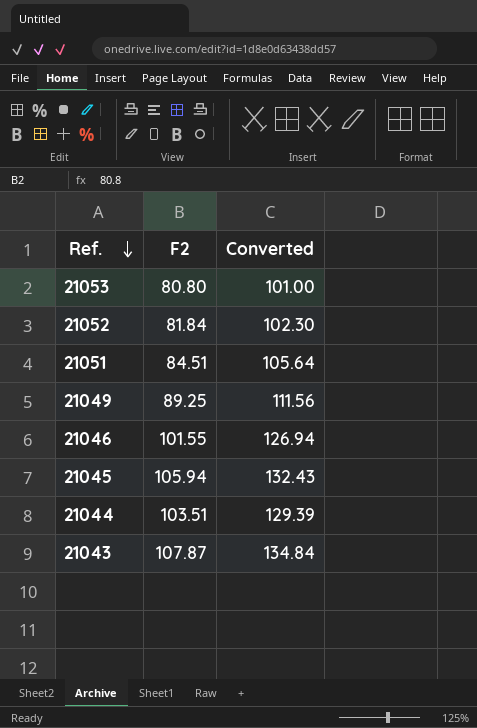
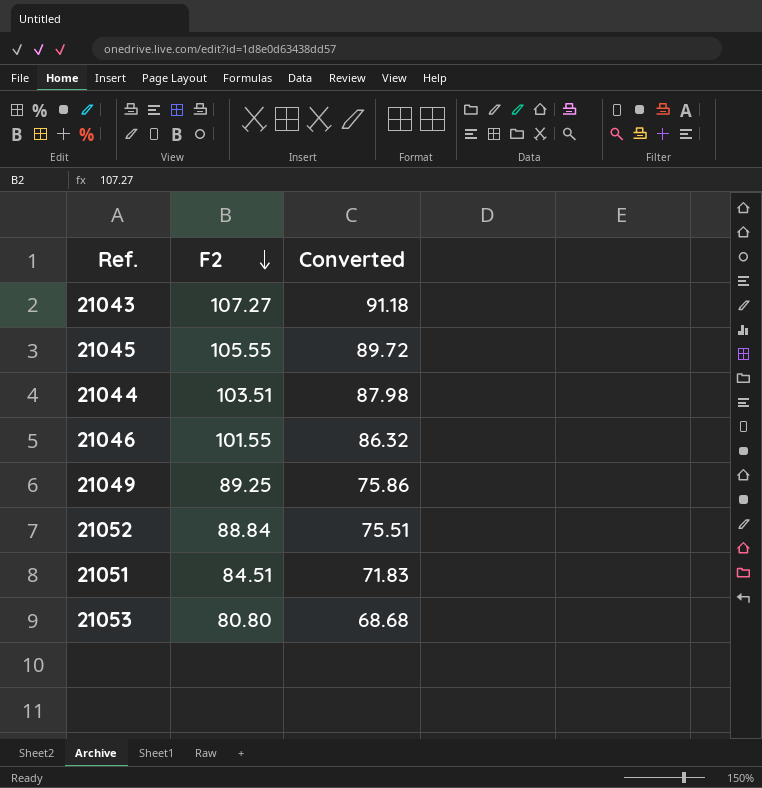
row order: Ref. descending -> F2 descending
column Converted | formula: [F2] * 1.25 -> [F2] * 0.85
21043 | F2: 107.87 -> 107.27
21045 | F2: 105.94 -> 105.55
21052 | F2: 81.84 -> 88.84

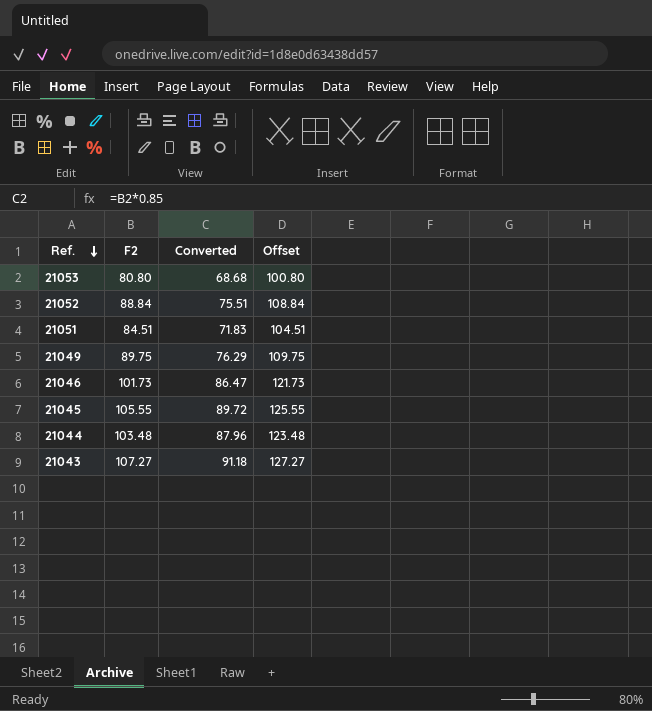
row order: F2 descending -> Ref. descending
column Offset | formula: none -> [F2] + 20
21049 | F2: 89.25 -> 89.75
21049 | Converted: 75.86 -> 76.29
21046 | F2: 101.55 -> 101.73
21046 | Converted: 86.32 -> 86.47
21044 | F2: 103.51 -> 103.48
21044 | Converted: 87.98 -> 87.96

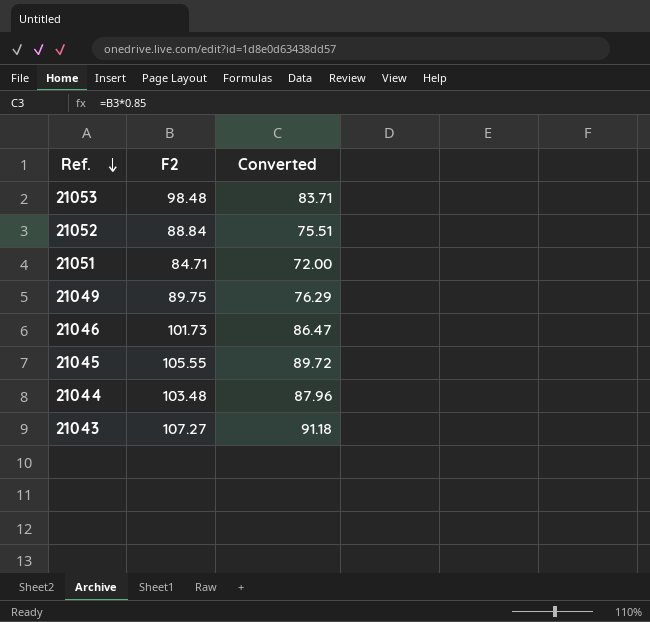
column Offset | formula: [F2] + 20 -> none
21053 | F2: 80.80 -> 98.48
21053 | Converted: 68.68 -> 83.71
21051 | F2: 84.51 -> 84.71
21051 | Converted: 71.83 -> 72.00

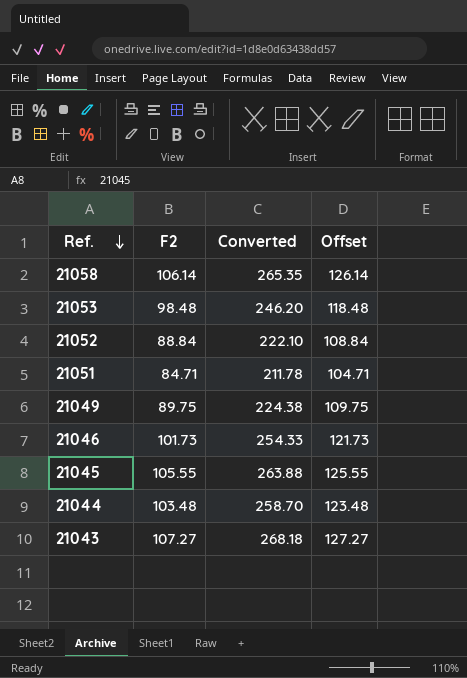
column Converted | formula: [F2] * 0.85 -> [F2] * 2.5
column Offset | formula: none -> [F2] + 20
row 21058: none -> 106.14 | 265.35 | 126.14

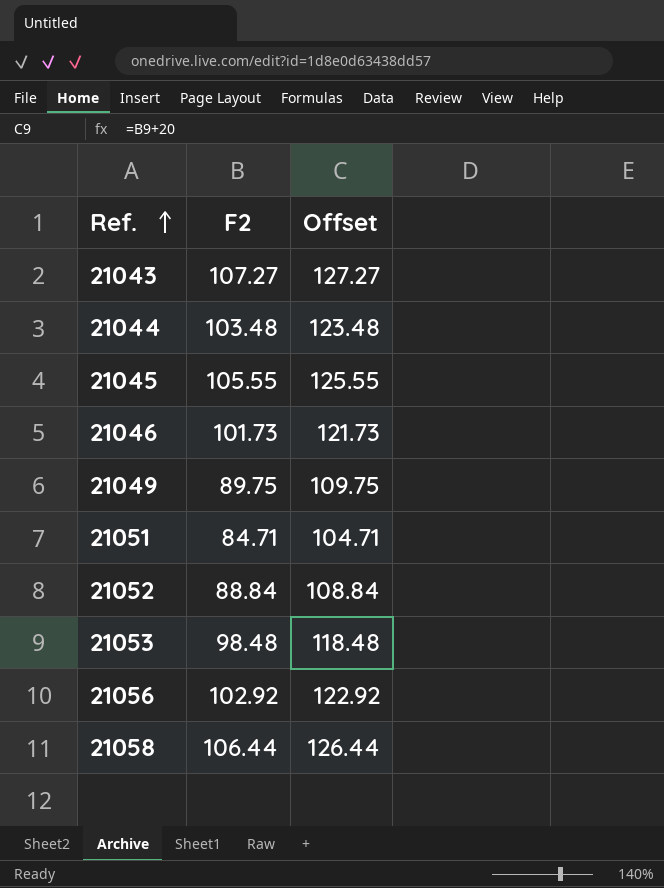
row order: Ref. descending -> Ref. ascending
column Converted | formula: [F2] * 2.5 -> none
row 21056: none -> 102.92 | 122.92
21058 | F2: 106.14 -> 106.44
21058 | Offset: 126.14 -> 126.44

